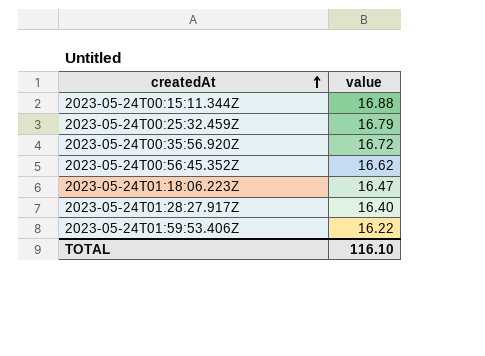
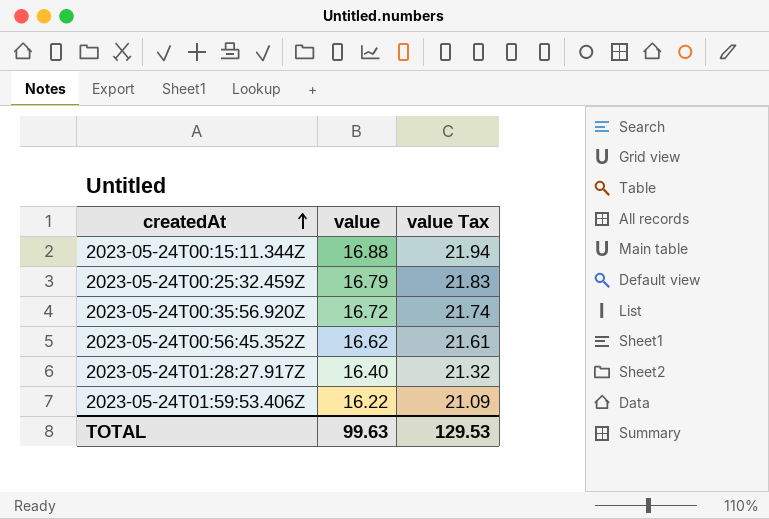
column value Tax | formula: none -> [value] * 1.3
row 2023-05-24T01:18:06.223Z: 16.47 -> none
TOTAL | value: 116.10 -> 99.63

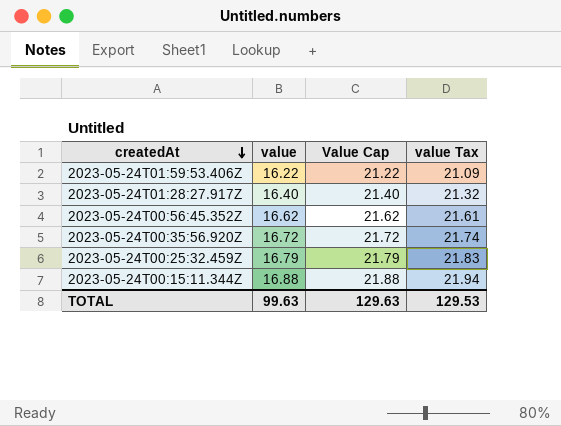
row order: createdAt ascending -> createdAt descending
column Value Cap | formula: none -> [value] + 5

